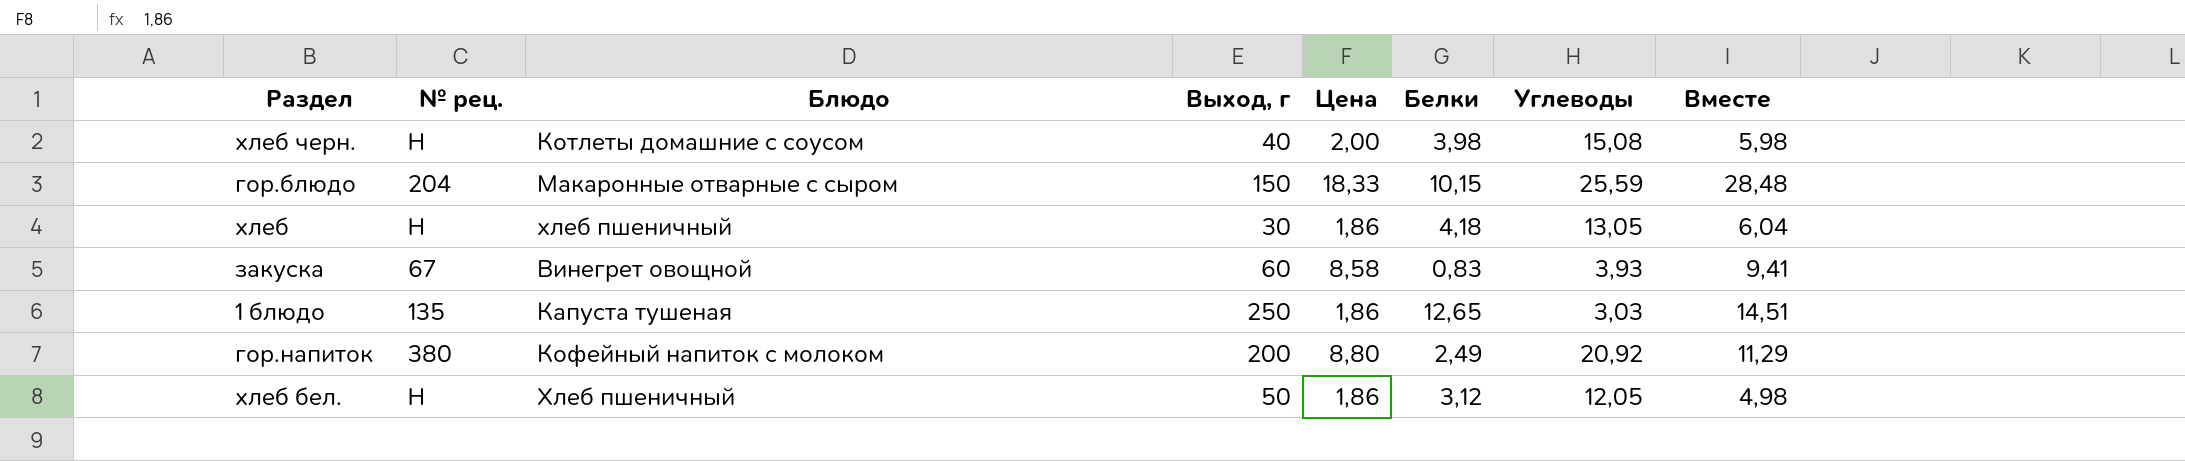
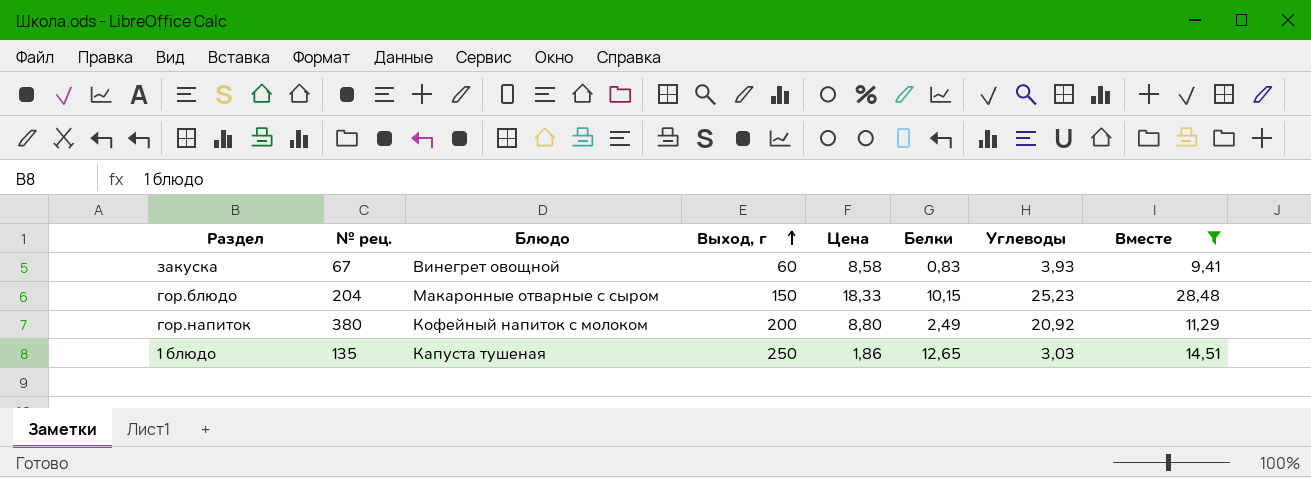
filter: none -> Вместе >= 9,41
row order: none -> Выход, г ascending
гор.блюдо | Углеводы: 25,59 -> 25,23

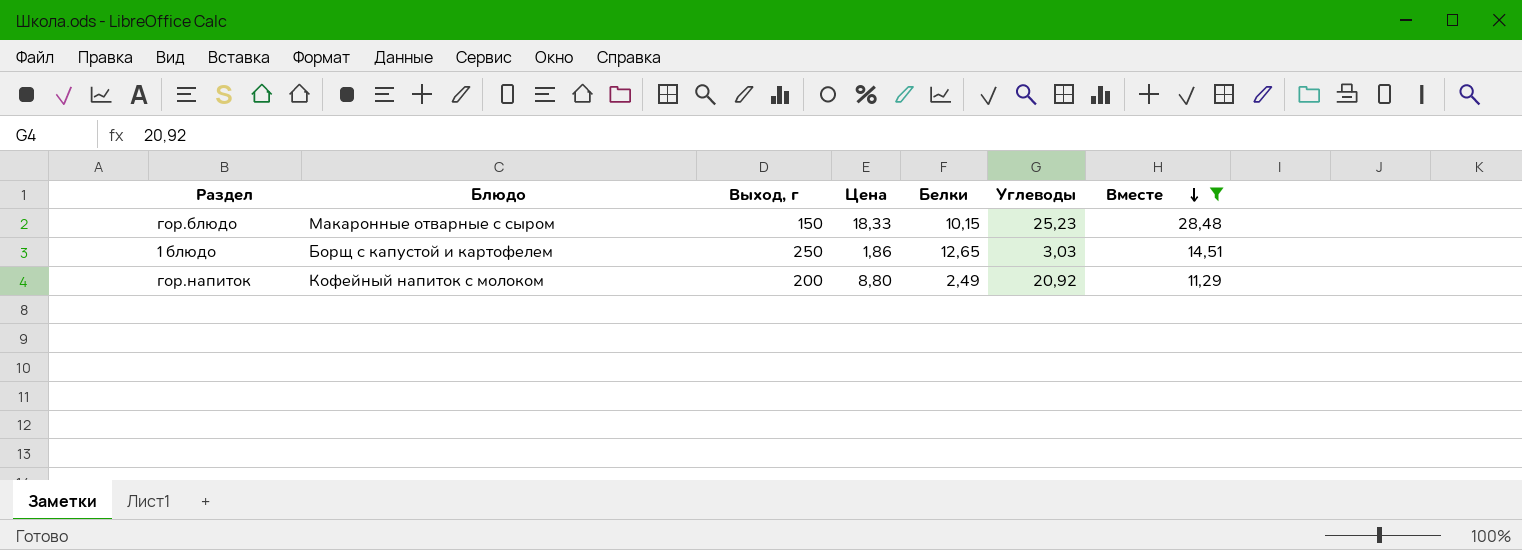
row order: Выход, г ascending -> Вместе descending
column № рец. | position: 2 -> none
row закуска: 67 | Винегрет овощной | 60 | 8,58 | 0,83 | 3,93 | 9,41 -> none
1 блюдо | Блюдо: Капуста тушеная -> Борщ с капустой и картофелем

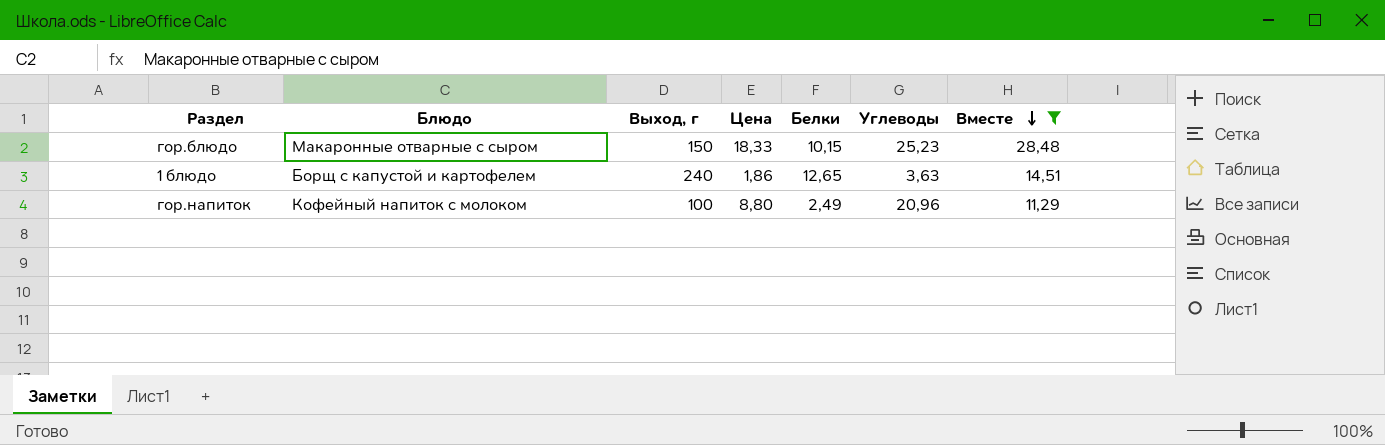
1 блюдо | Выход, г: 250 -> 240
1 блюдо | Углеводы: 3,03 -> 3,63
гор.напиток | Выход, г: 200 -> 100
гор.напиток | Углеводы: 20,92 -> 20,96

